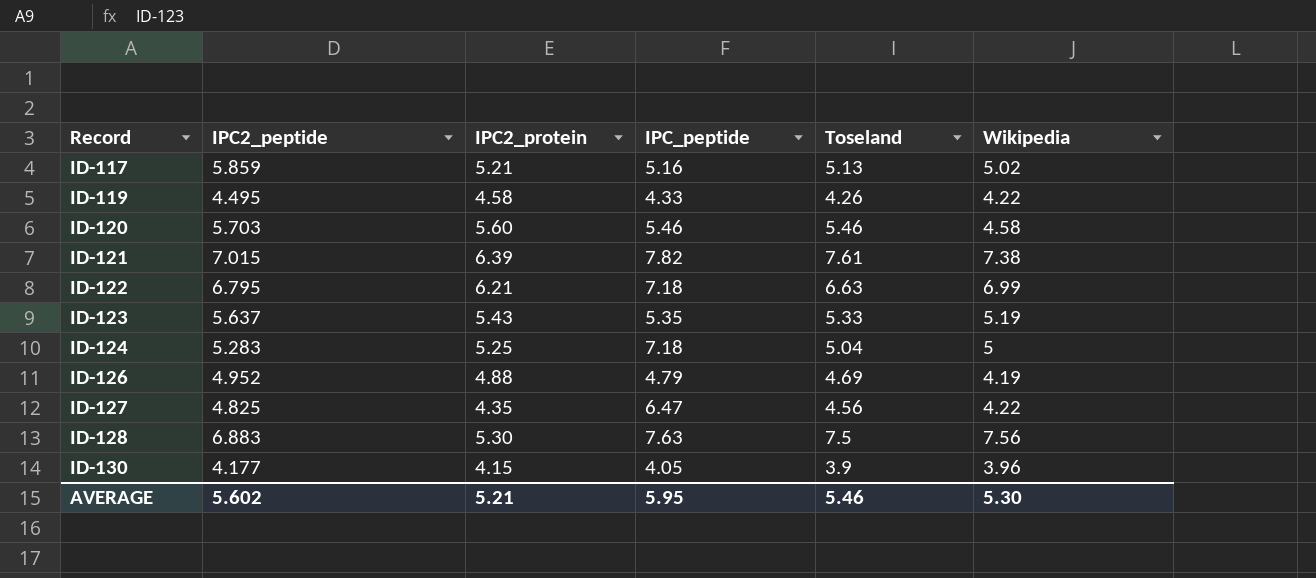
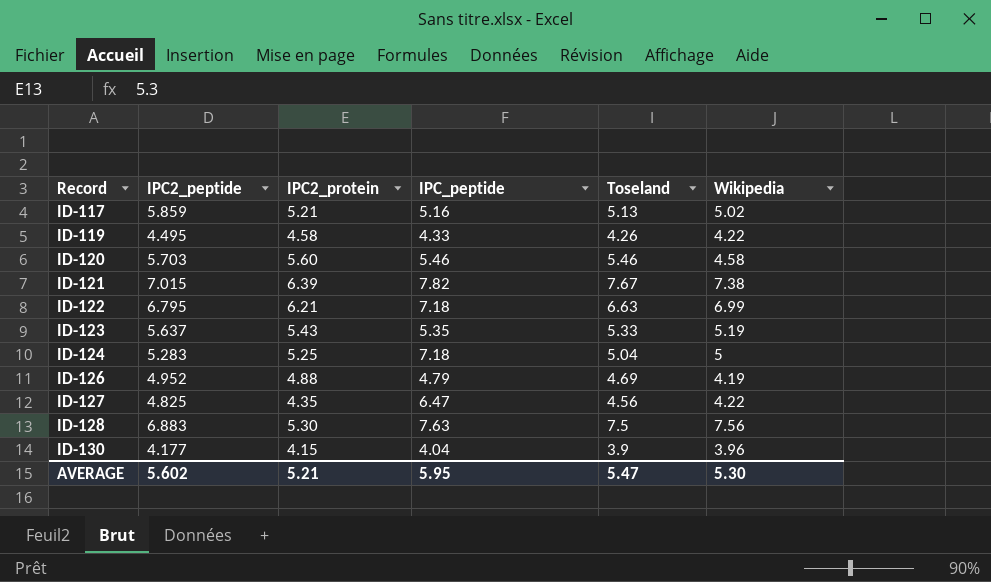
ID-121 | Toseland: 7.61 -> 7.67
ID-130 | IPC_peptide: 4.05 -> 4.04
AVERAGE | Toseland: 5.46 -> 5.47

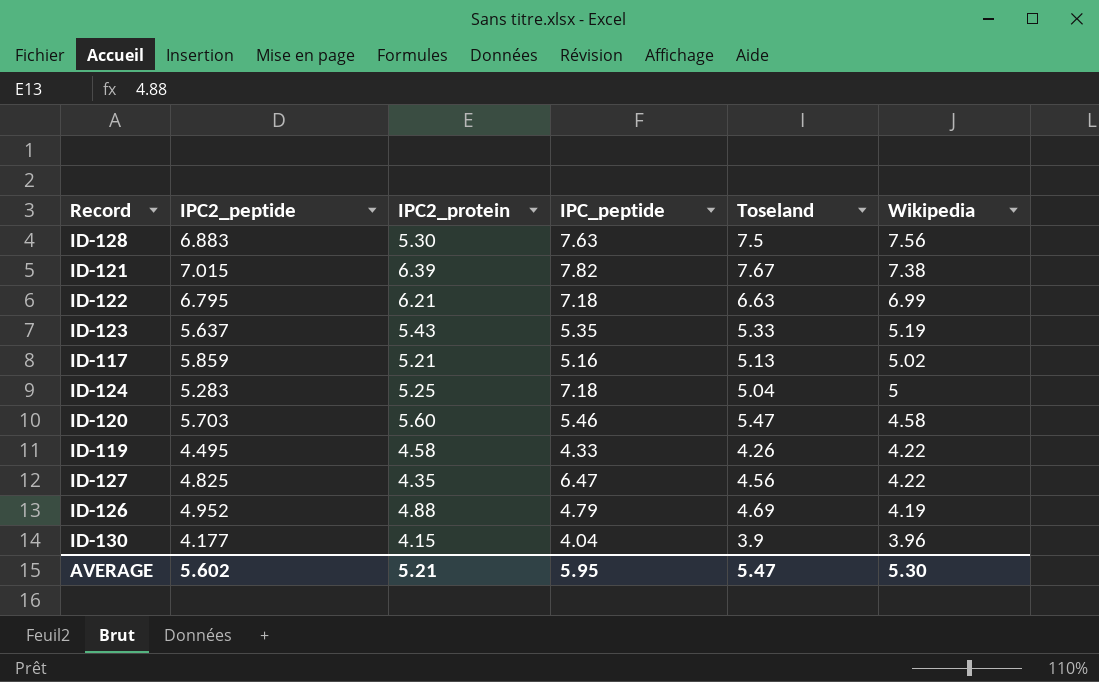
row order: Record ascending -> Wikipedia descending
ID-120 | Toseland: 5.46 -> 5.47

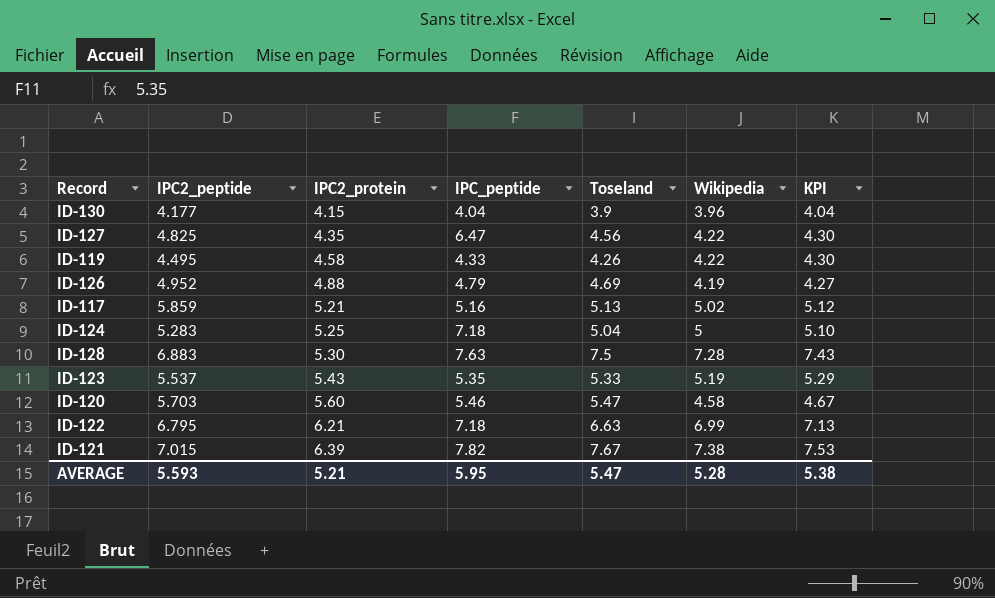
row order: Wikipedia descending -> IPC2_protein ascending
column KPI | formula: none -> [Wikipedia] * 1.02
ID-128 | Wikipedia: 7.56 -> 7.28
ID-123 | IPC2_peptide: 5.637 -> 5.537
AVERAGE | IPC2_peptide: 5.602 -> 5.593
AVERAGE | Wikipedia: 5.30 -> 5.28

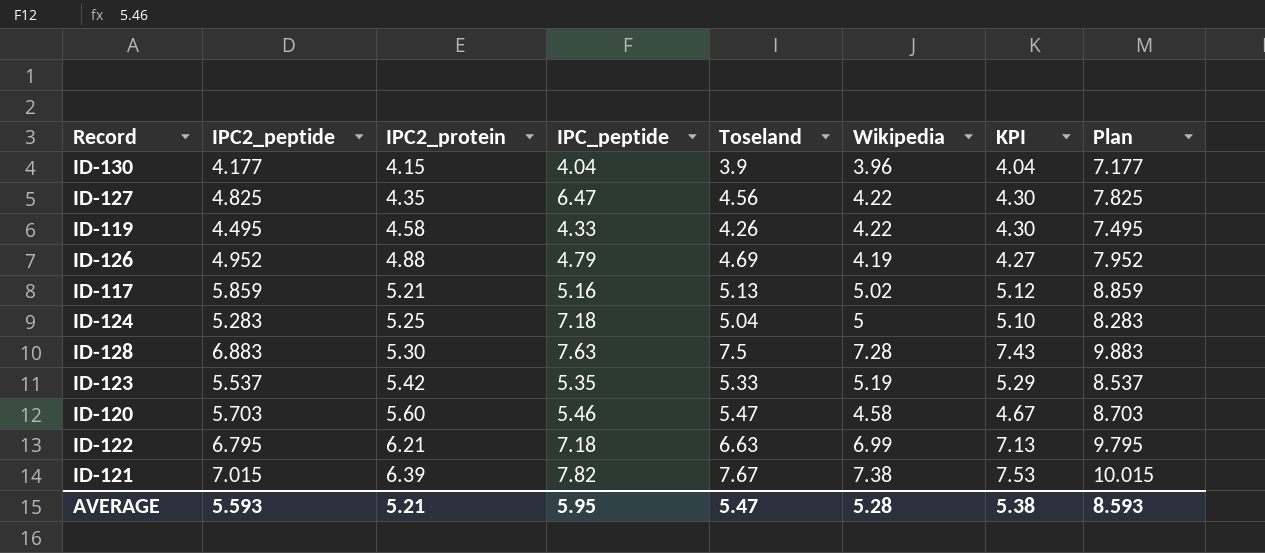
column Plan | formula: none -> [IPC2_peptide] + 3
ID-123 | IPC2_protein: 5.43 -> 5.42

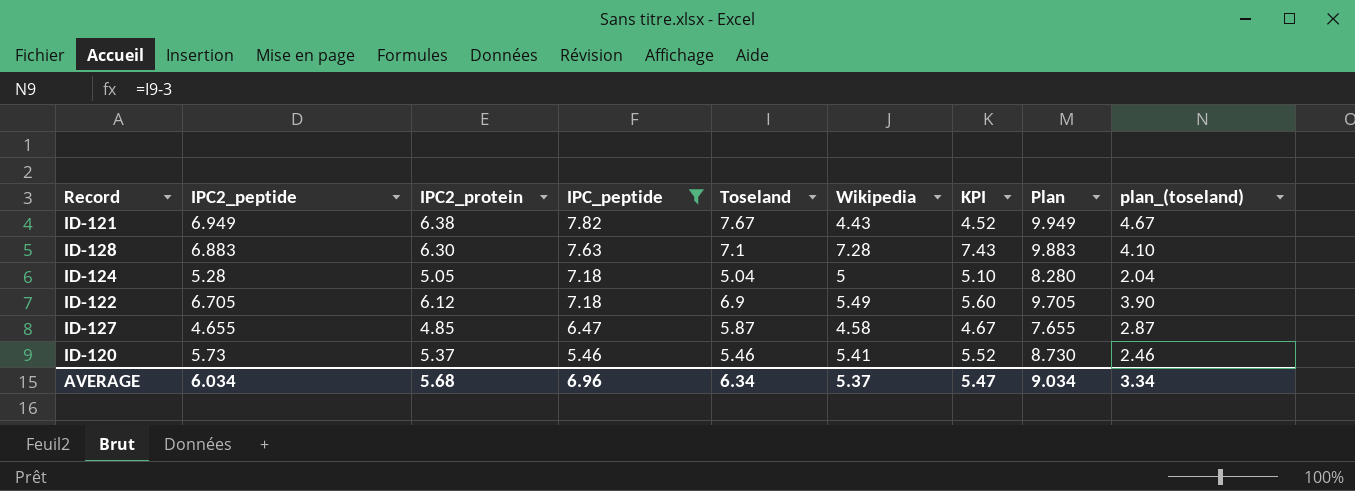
filter: none -> IPC_peptide >= 5.46
row order: IPC2_protein ascending -> IPC_peptide descending
column plan_(toseland) | formula: none -> [Toseland] - 3
ID-121 | IPC2_peptide: 7.015 -> 6.949
ID-121 | IPC2_protein: 6.39 -> 6.38
ID-121 | Wikipedia: 7.38 -> 4.43
ID-121 | KPI: 7.53 -> 4.52
ID-121 | Plan: 10.015 -> 9.949
ID-128 | IPC2_protein: 5.30 -> 6.30
ID-128 | Toseland: 7.5 -> 7.1
ID-124 | IPC2_peptide: 5.283 -> 5.28
ID-124 | IPC2_protein: 5.25 -> 5.05
ID-124 | Plan: 8.283 -> 8.280
ID-122 | IPC2_peptide: 6.795 -> 6.705
ID-122 | IPC2_protein: 6.21 -> 6.12
ID-122 | Toseland: 6.63 -> 6.9
ID-122 | Wikipedia: 6.99 -> 5.49
ID-122 | KPI: 7.13 -> 5.60
ID-122 | Plan: 9.795 -> 9.705
ID-127 | IPC2_peptide: 4.825 -> 4.655
ID-127 | IPC2_protein: 4.35 -> 4.85
ID-127 | Toseland: 4.56 -> 5.87
ID-127 | Wikipedia: 4.22 -> 4.58
ID-127 | KPI: 4.30 -> 4.67
ID-127 | Plan: 7.825 -> 7.655
ID-120 | IPC2_peptide: 5.703 -> 5.73
ID-120 | IPC2_protein: 5.60 -> 5.37
ID-120 | Toseland: 5.47 -> 5.46
ID-120 | Wikipedia: 4.58 -> 5.41
ID-120 | KPI: 4.67 -> 5.52
ID-120 | Plan: 8.703 -> 8.730
AVERAGE | IPC2_peptide: 5.593 -> 6.034
AVERAGE | IPC2_protein: 5.21 -> 5.68
AVERAGE | IPC_peptide: 5.95 -> 6.96
AVERAGE | Toseland: 5.47 -> 6.34
AVERAGE | Wikipedia: 5.28 -> 5.37
AVERAGE | KPI: 5.38 -> 5.47
AVERAGE | Plan: 8.593 -> 9.034

